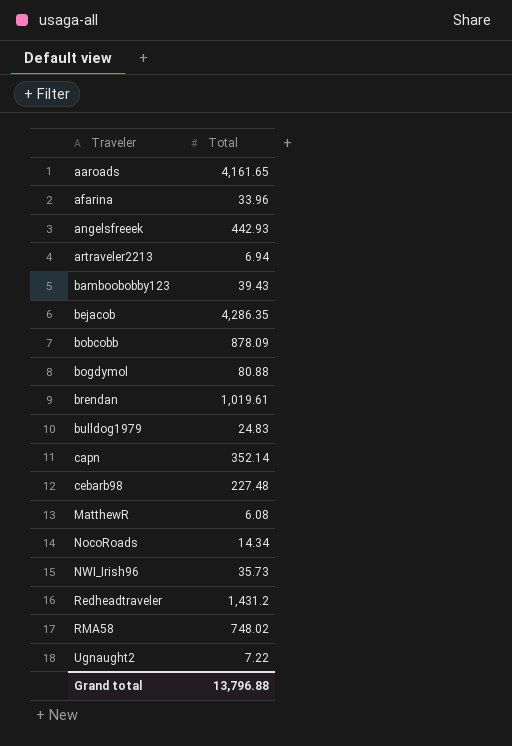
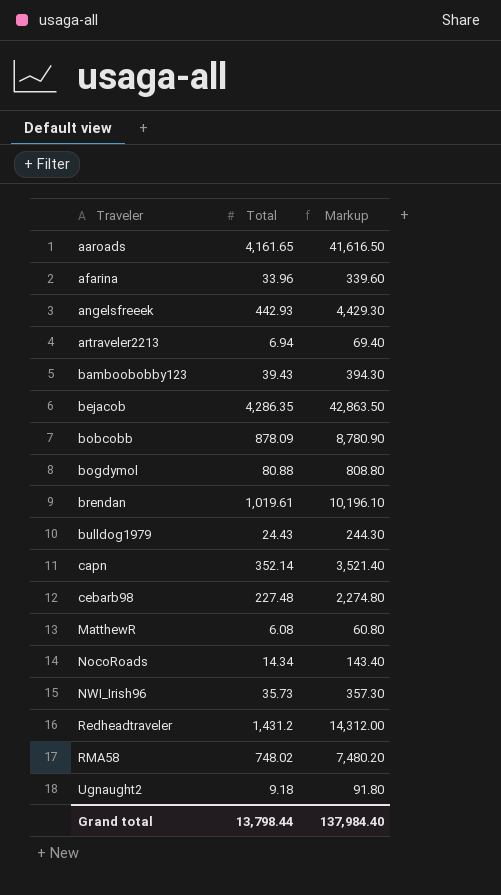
column Markup | formula: none -> [Total] * 10
bulldog1979 | Total: 24.83 -> 24.43
Ugnaught2 | Total: 7.22 -> 9.18
Grand total | Total: 13,796.88 -> 13,798.44

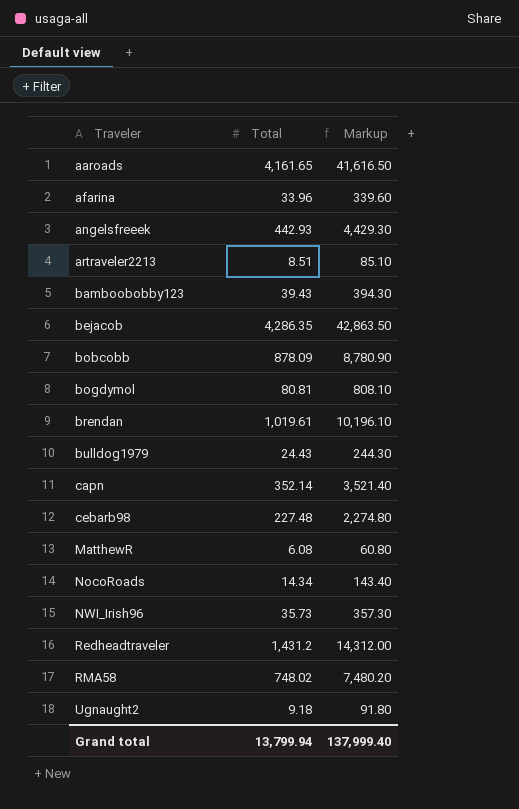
artraveler2213 | Total: 6.94 -> 8.51
artraveler2213 | Markup: 69.40 -> 85.10
bogdymol | Total: 80.88 -> 80.81
bogdymol | Markup: 808.80 -> 808.10
Grand total | Total: 13,798.44 -> 13,799.94
Grand total | Markup: 137,984.40 -> 137,999.40

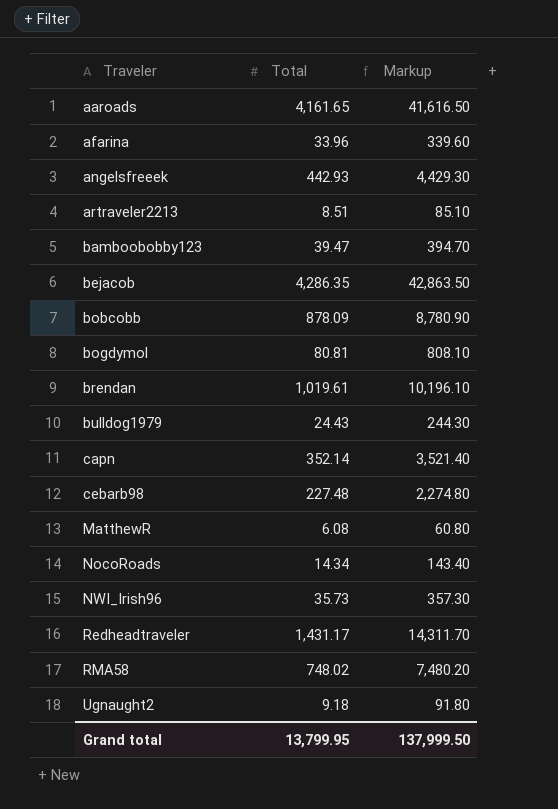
bamboobobby123 | Total: 39.43 -> 39.47
bamboobobby123 | Markup: 394.30 -> 394.70
Redheadtraveler | Total: 1,431.2 -> 1,431.17
Redheadtraveler | Markup: 14,312.00 -> 14,311.70
Grand total | Total: 13,799.94 -> 13,799.95
Grand total | Markup: 137,999.40 -> 137,999.50

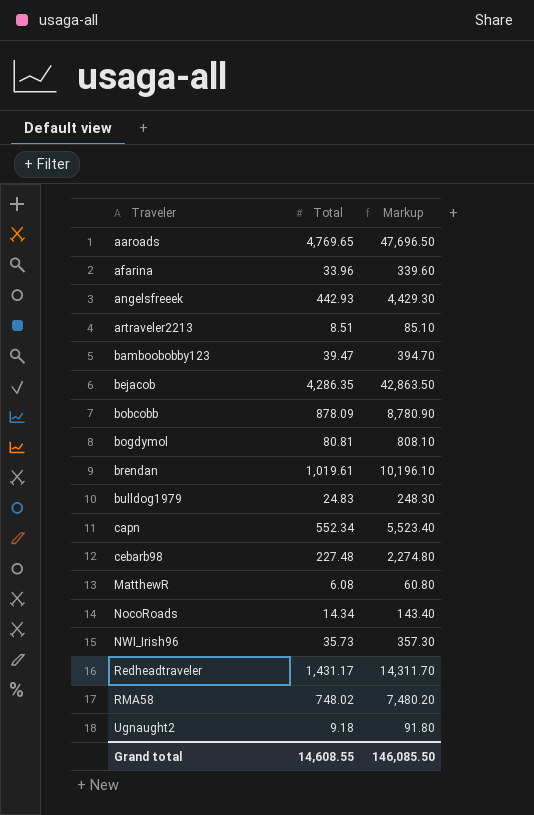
aaroads | Total: 4,161.65 -> 4,769.65
aaroads | Markup: 41,616.50 -> 47,696.50
bulldog1979 | Total: 24.43 -> 24.83
bulldog1979 | Markup: 244.30 -> 248.30
capn | Total: 352.14 -> 552.34
capn | Markup: 3,521.40 -> 5,523.40
Grand total | Total: 13,799.95 -> 14,608.55
Grand total | Markup: 137,999.50 -> 146,085.50

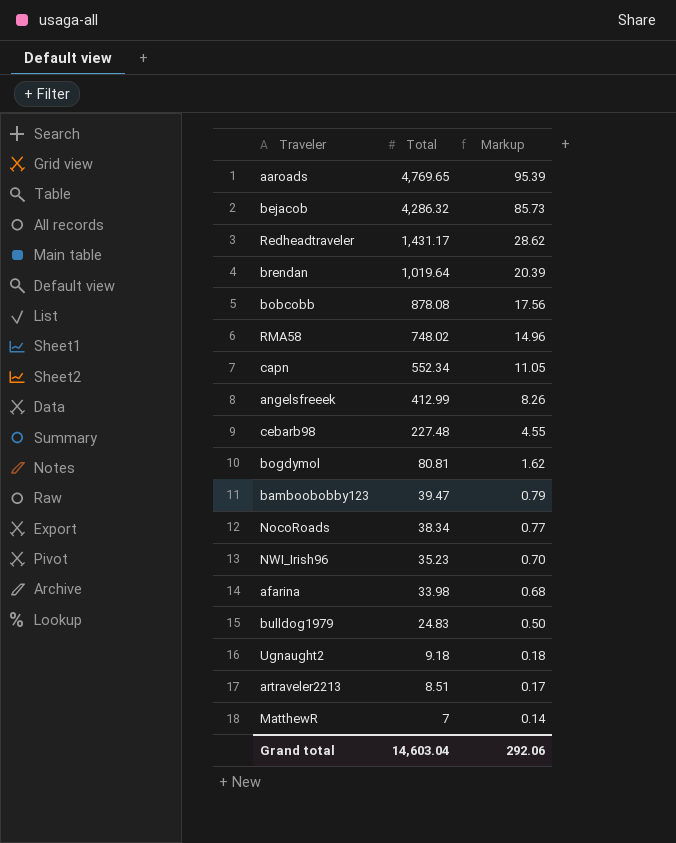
row order: Traveler ascending -> Total descending
column Markup | formula: [Total] * 10 -> [Total] * 0.02
bejacob | Total: 4,286.35 -> 4,286.32
brendan | Total: 1,019.61 -> 1,019.64
bobcobb | Total: 878.09 -> 878.08
angelsfreeek | Total: 442.93 -> 412.99
NocoRoads | Total: 14.34 -> 38.34
NWI_Irish96 | Total: 35.73 -> 35.23
afarina | Total: 33.96 -> 33.98
MatthewR | Total: 6.08 -> 7
Grand total | Total: 14,608.55 -> 14,603.04
Grand total | Markup: 146,085.50 -> 292.06

